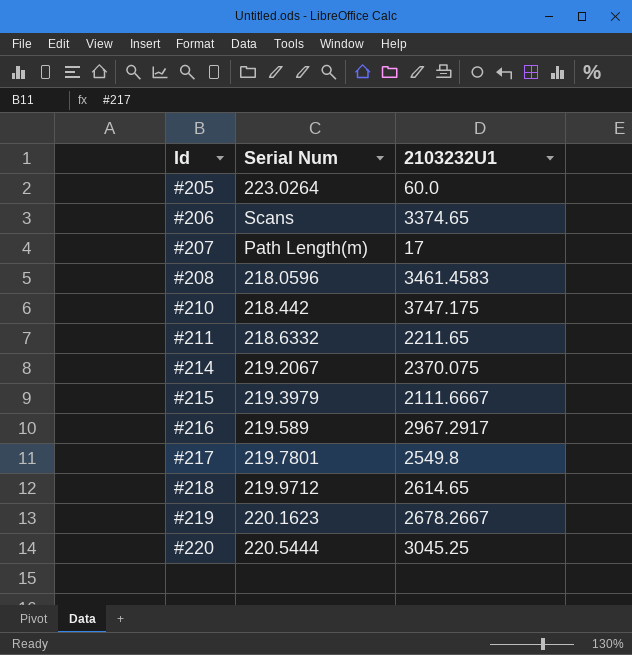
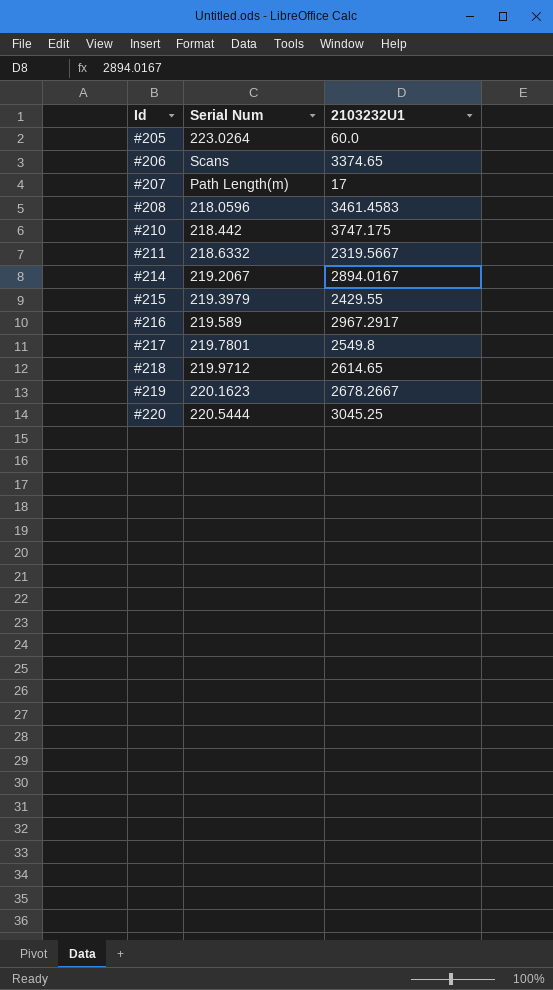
#211 | 2103232U1: 2211.65 -> 2319.5667
#214 | 2103232U1: 2370.075 -> 2894.0167
#215 | 2103232U1: 2111.6667 -> 2429.55

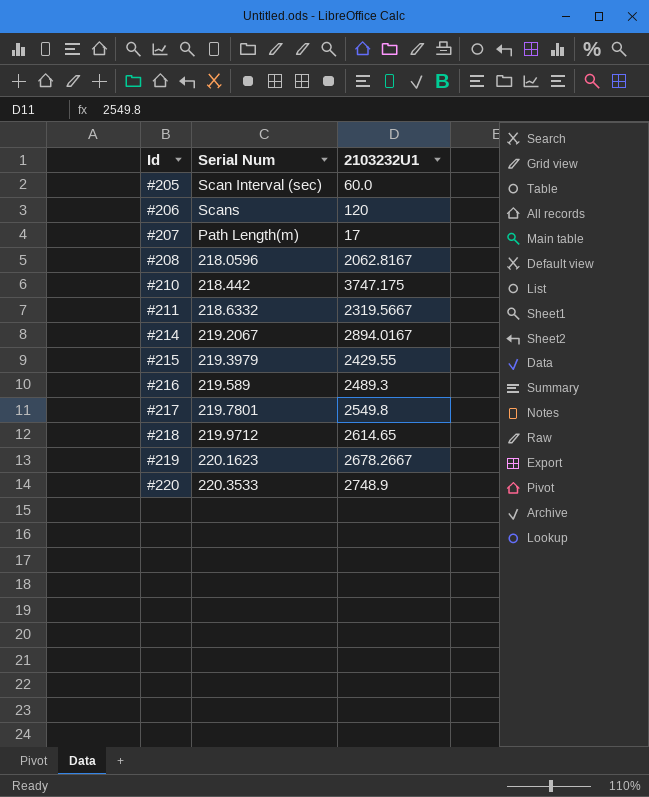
#205 | Serial Num: 223.0264 -> Scan Interval (sec)
#206 | 2103232U1: 3374.65 -> 120
#208 | 2103232U1: 3461.4583 -> 2062.8167
#216 | 2103232U1: 2967.2917 -> 2489.3
#220 | Serial Num: 220.5444 -> 220.3533
#220 | 2103232U1: 3045.25 -> 2748.9

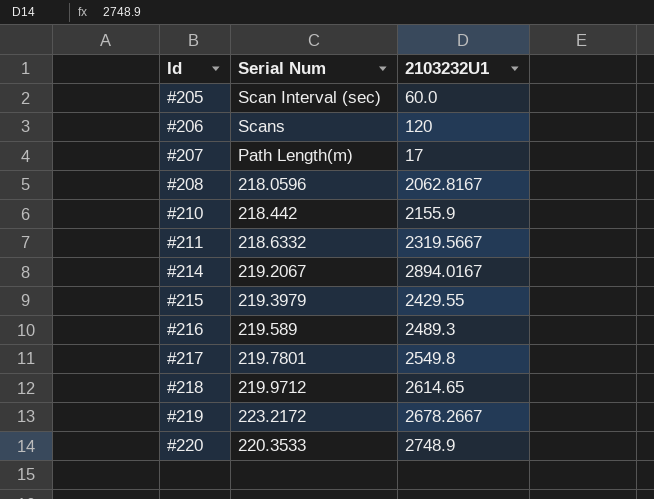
#210 | 2103232U1: 3747.175 -> 2155.9
#219 | Serial Num: 220.1623 -> 223.2172

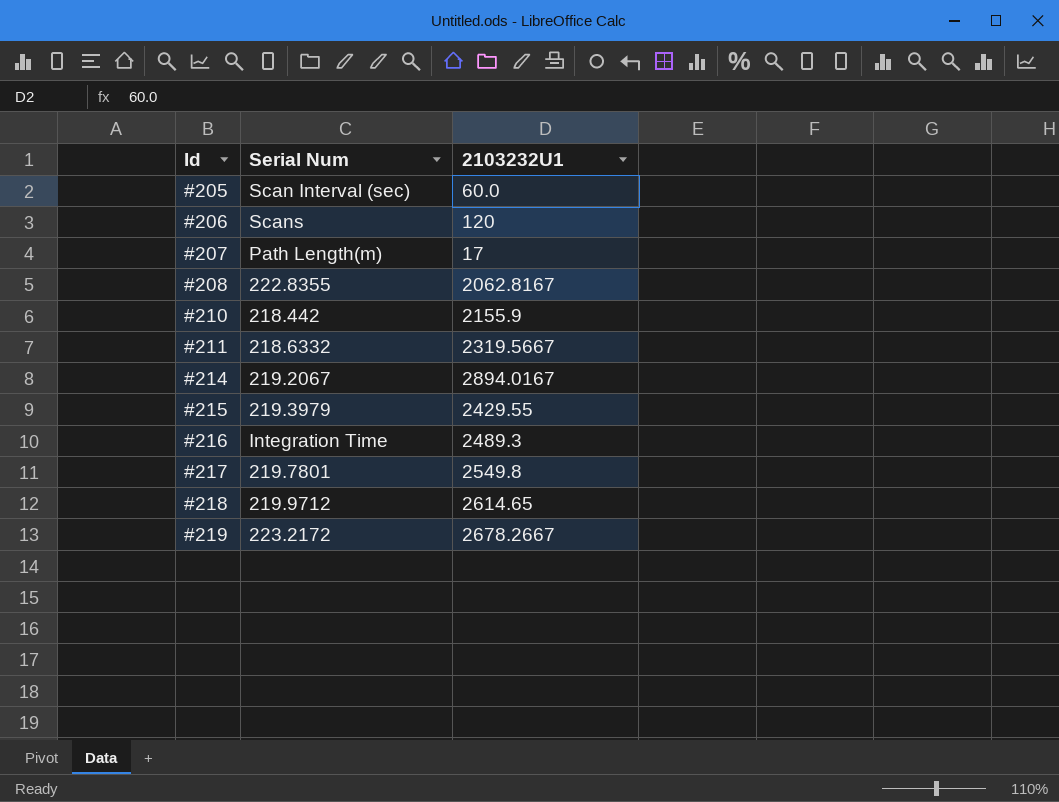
row #220: 220.3533 | 2748.9 -> none
#208 | Serial Num: 218.0596 -> 222.8355
#216 | Serial Num: 219.589 -> Integration Time

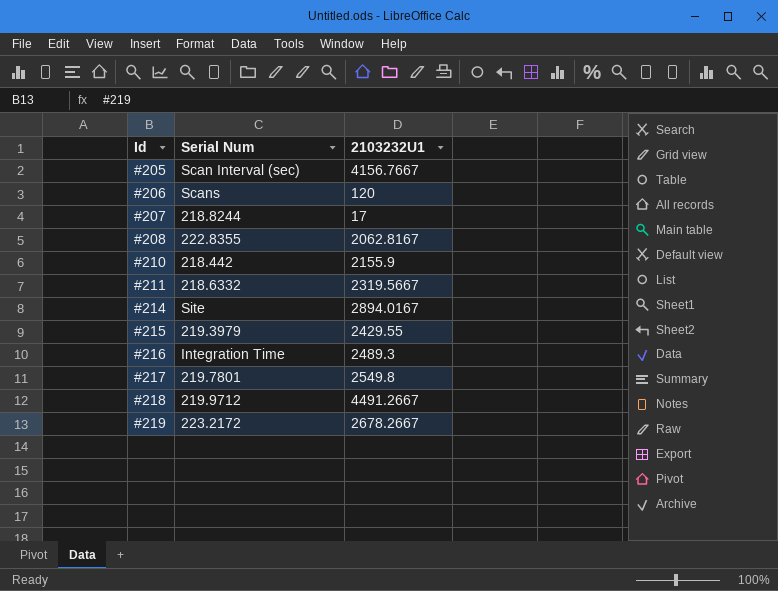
#205 | 2103232U1: 60.0 -> 4156.7667
#207 | Serial Num: Path Length(m) -> 218.8244
#214 | Serial Num: 219.2067 -> Site
#218 | 2103232U1: 2614.65 -> 4491.2667

